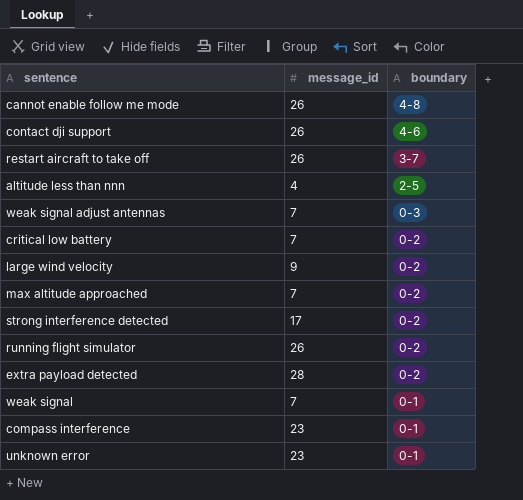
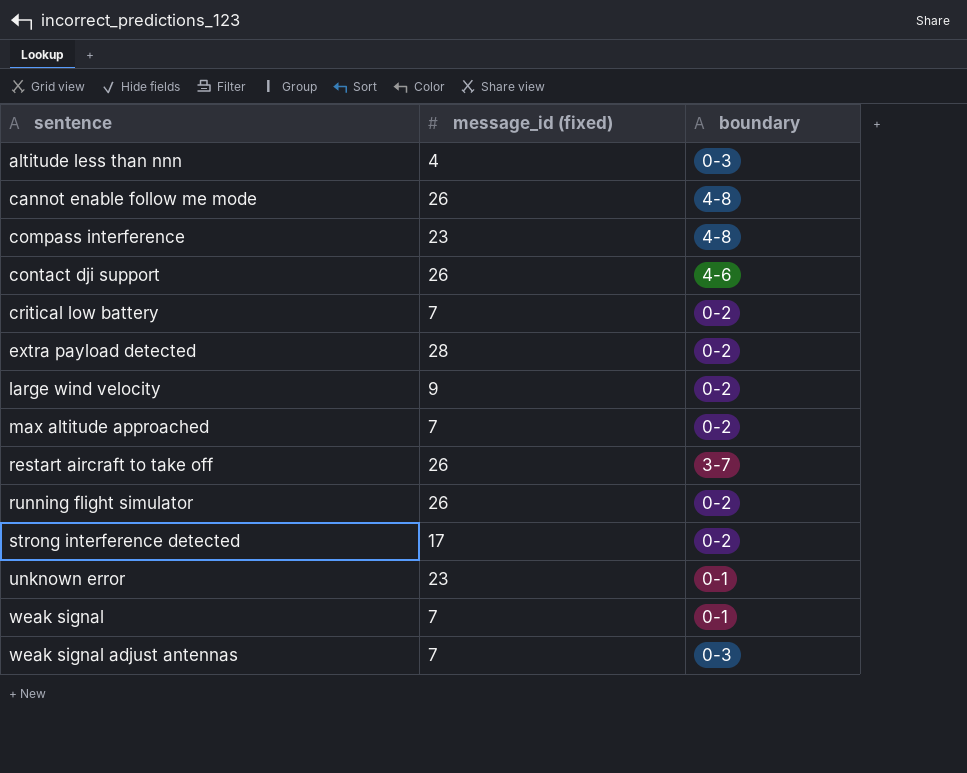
row order: boundary descending -> sentence ascending
column name: message_id -> message_id (fixed)
altitude less than nnn | boundary: 2-5 -> 0-3
compass interference | boundary: 0-1 -> 4-8

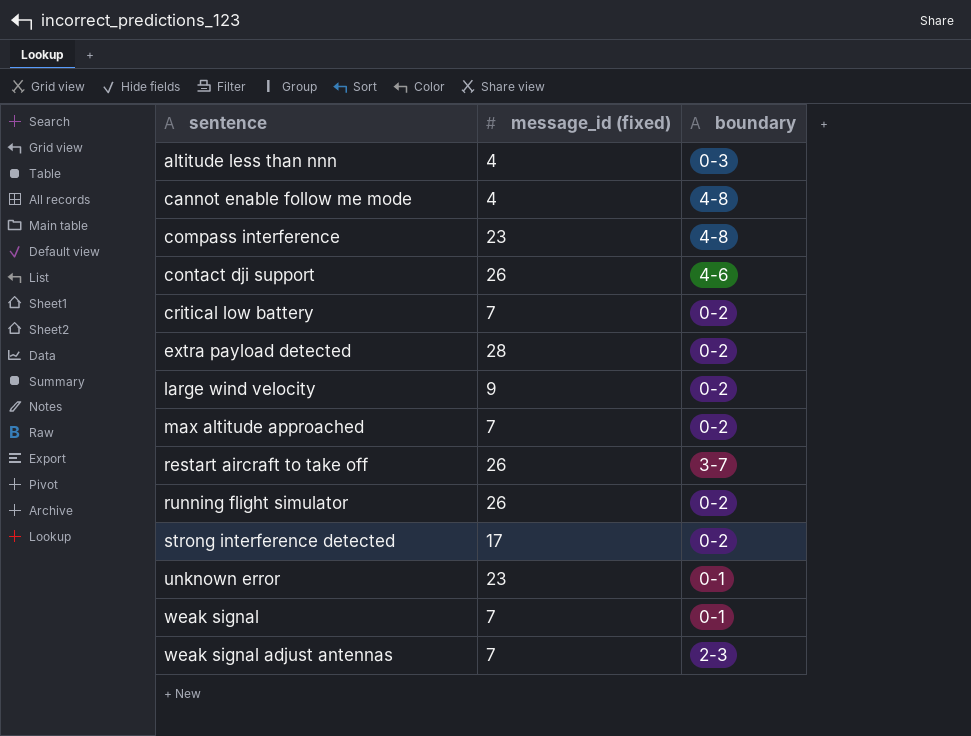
cannot enable follow me mode | message_id (fixed): 26 -> 4
weak signal adjust antennas | boundary: 0-3 -> 2-3

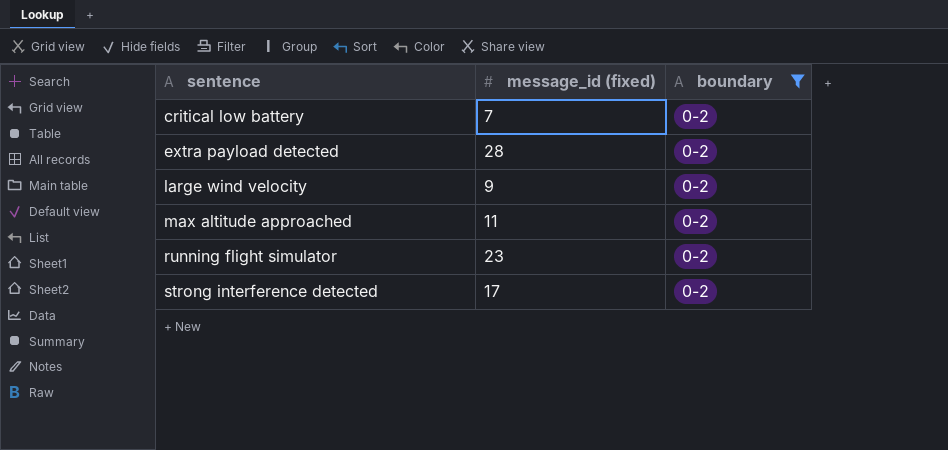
filter: none -> boundary = 0-2
max altitude approached | message_id (fixed): 7 -> 11
running flight simulator | message_id (fixed): 26 -> 23

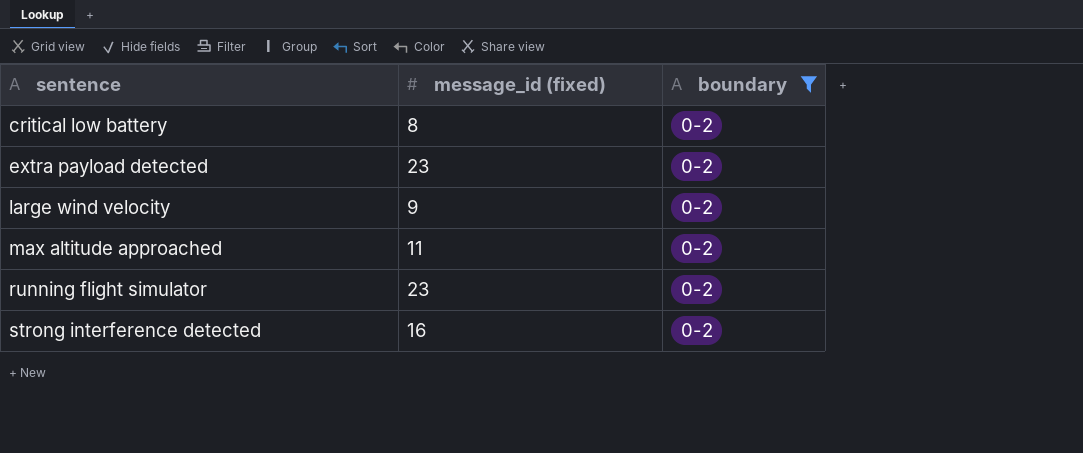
critical low battery | message_id (fixed): 7 -> 8
extra payload detected | message_id (fixed): 28 -> 23
strong interference detected | message_id (fixed): 17 -> 16

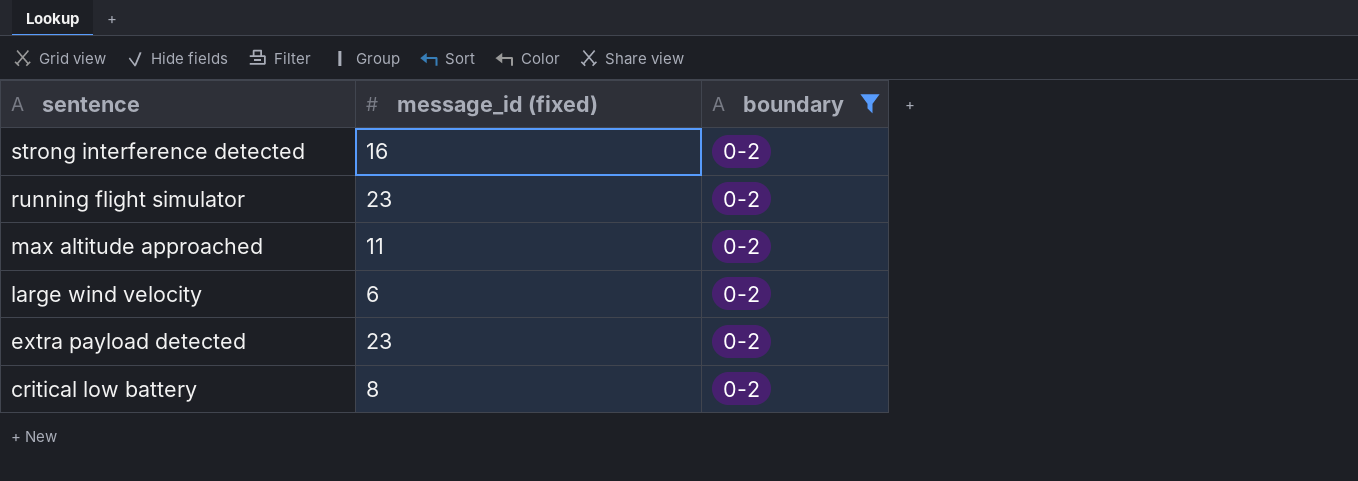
row order: sentence ascending -> sentence descending
large wind velocity | message_id (fixed): 9 -> 6

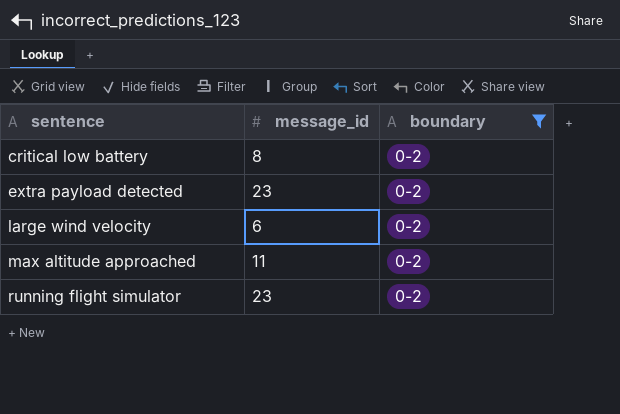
row order: sentence descending -> sentence ascending
column name: message_id (fixed) -> message_id
row strong interference detected: 16 | 0-2 -> none

